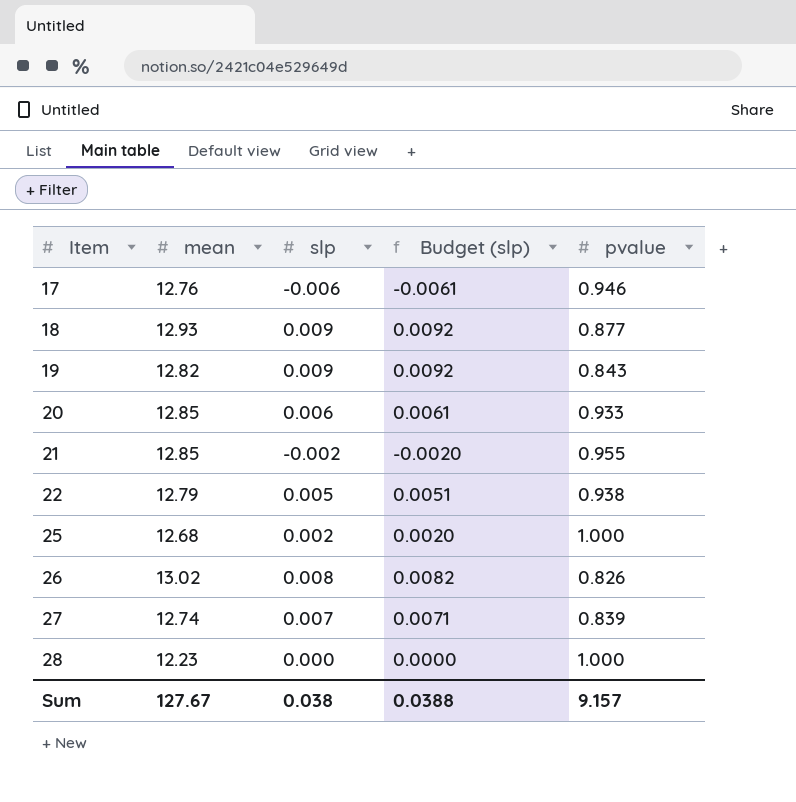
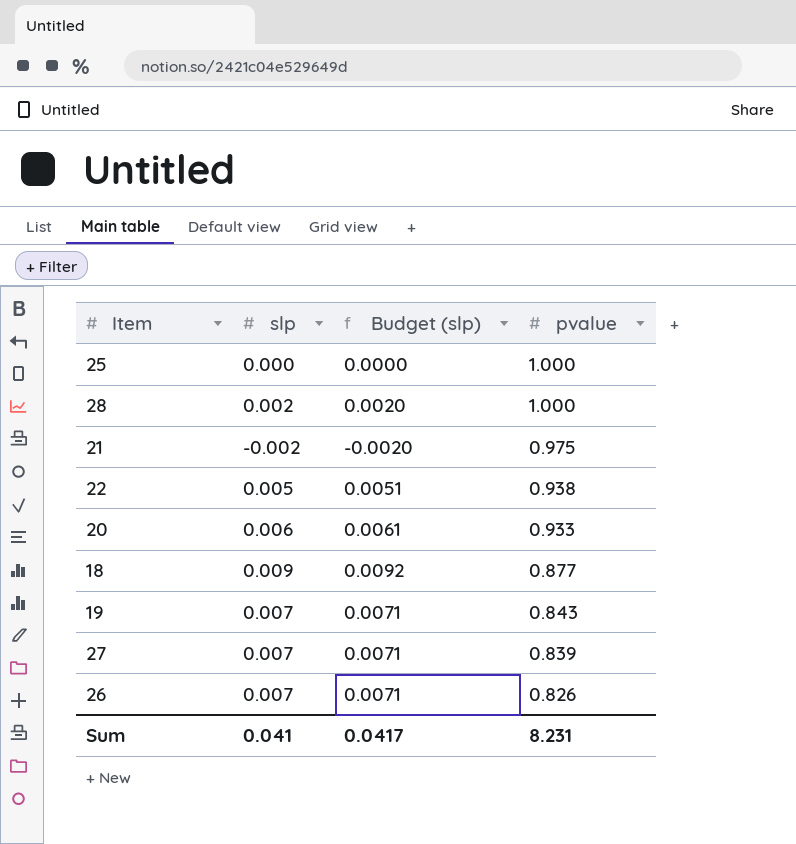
row order: Item ascending -> pvalue descending
column mean | position: 2 -> none
row 17: 12.76 | -0.006 | -0.0061 | 0.946 -> none
25 | slp: 0.002 -> 0.000
25 | Budget (slp): 0.0020 -> 0.0000
28 | slp: 0.000 -> 0.002
28 | Budget (slp): 0.0000 -> 0.0020
21 | pvalue: 0.955 -> 0.975
19 | slp: 0.009 -> 0.007
19 | Budget (slp): 0.0092 -> 0.0071
26 | slp: 0.008 -> 0.007
26 | Budget (slp): 0.0082 -> 0.0071
Sum | slp: 0.038 -> 0.041
Sum | Budget (slp): 0.0388 -> 0.0417
Sum | pvalue: 9.157 -> 8.231

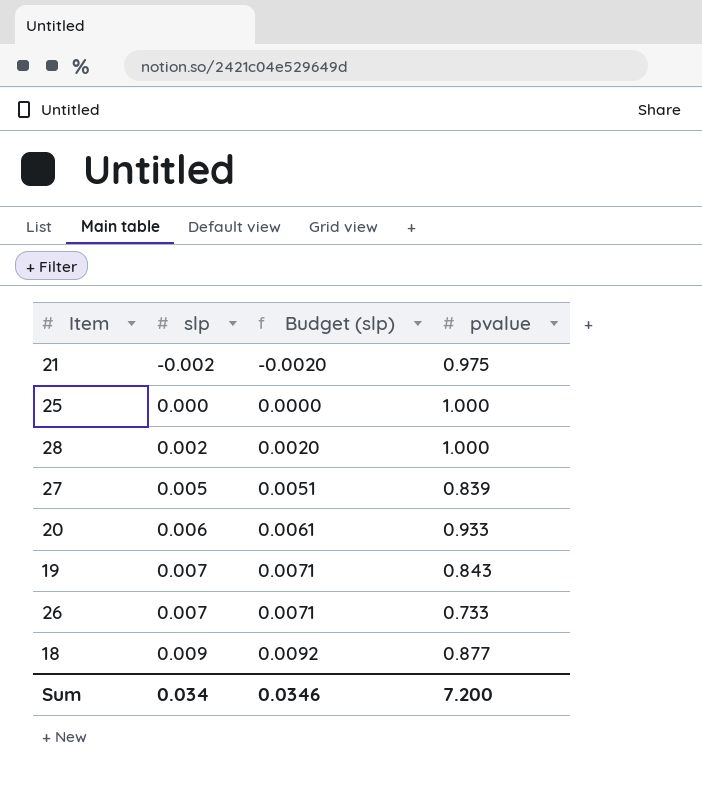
row order: pvalue descending -> slp ascending
row 22: 0.005 | 0.0051 | 0.938 -> none
27 | slp: 0.007 -> 0.005
27 | Budget (slp): 0.0071 -> 0.0051
26 | pvalue: 0.826 -> 0.733
Sum | slp: 0.041 -> 0.034
Sum | Budget (slp): 0.0417 -> 0.0346
Sum | pvalue: 8.231 -> 7.200

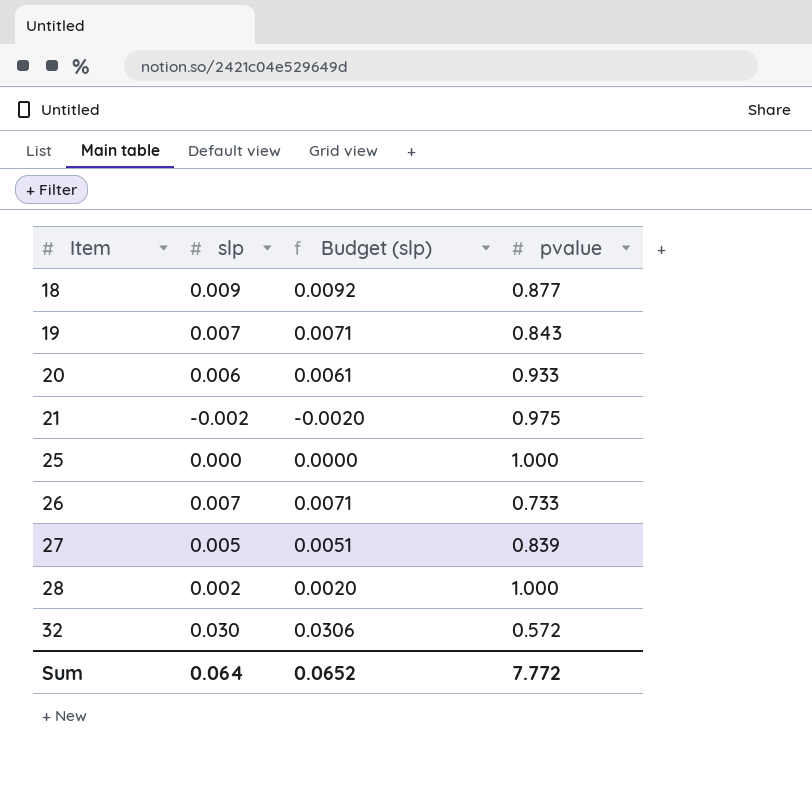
row order: slp ascending -> Item ascending
row 32: none -> 0.030 | 0.0306 | 0.572
Sum | slp: 0.034 -> 0.064
Sum | Budget (slp): 0.0346 -> 0.0652
Sum | pvalue: 7.200 -> 7.772

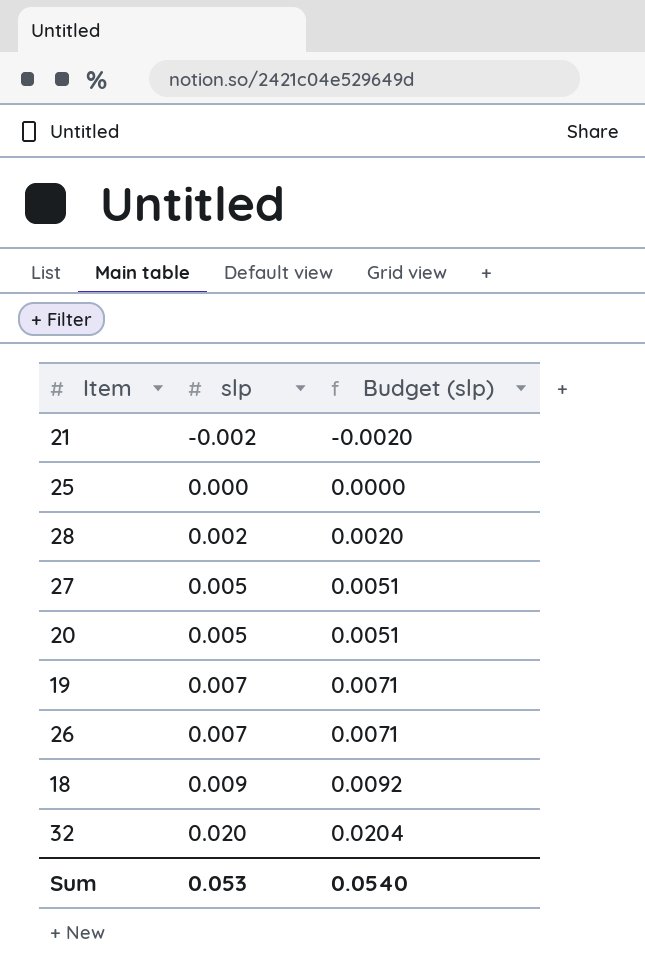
row order: Item ascending -> slp ascending
column pvalue | position: 4 -> none
20 | slp: 0.006 -> 0.005
20 | Budget (slp): 0.0061 -> 0.0051
32 | slp: 0.030 -> 0.020
32 | Budget (slp): 0.0306 -> 0.0204
Sum | slp: 0.064 -> 0.053
Sum | Budget (slp): 0.0652 -> 0.0540

